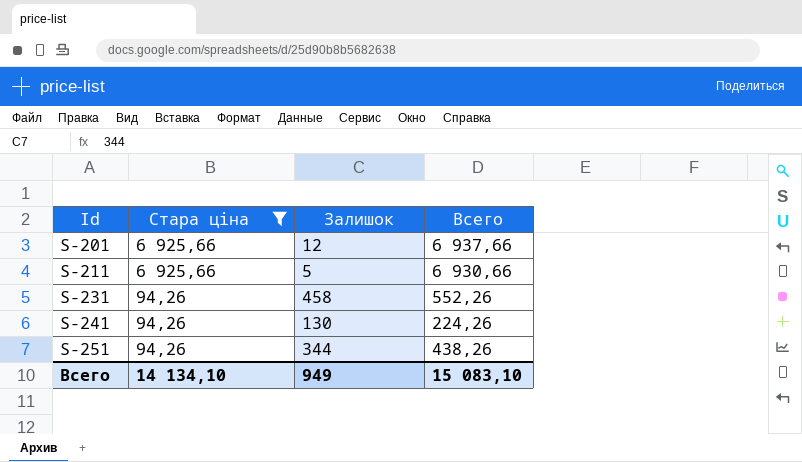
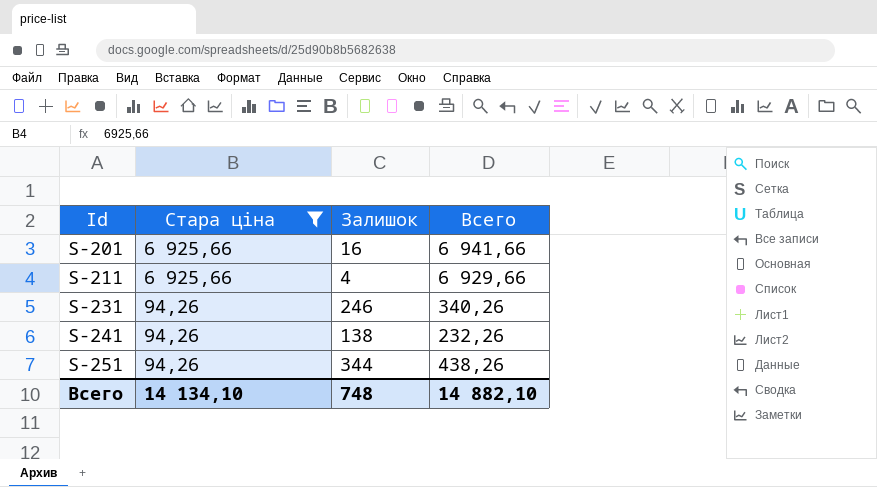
S-201 | Залишок: 12 -> 16
S-201 | Всего: 6 937,66 -> 6 941,66
S-211 | Залишок: 5 -> 4
S-211 | Всего: 6 930,66 -> 6 929,66
S-231 | Залишок: 458 -> 246
S-231 | Всего: 552,26 -> 340,26
S-241 | Залишок: 130 -> 138
S-241 | Всего: 224,26 -> 232,26
Всего | Залишок: 949 -> 748
Всего | Всего: 15 083,10 -> 14 882,10

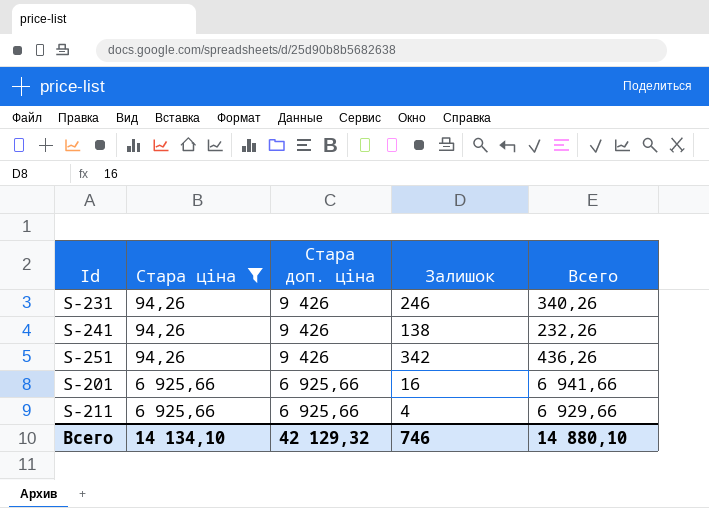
row order: Id ascending -> Стара ціна ascending
column Стара доп. ціна | position: none -> 3
S-251 | Залишок: 344 -> 342
S-251 | Всего: 438,26 -> 436,26
Всего | Залишок: 748 -> 746
Всего | Всего: 14 882,10 -> 14 880,10

